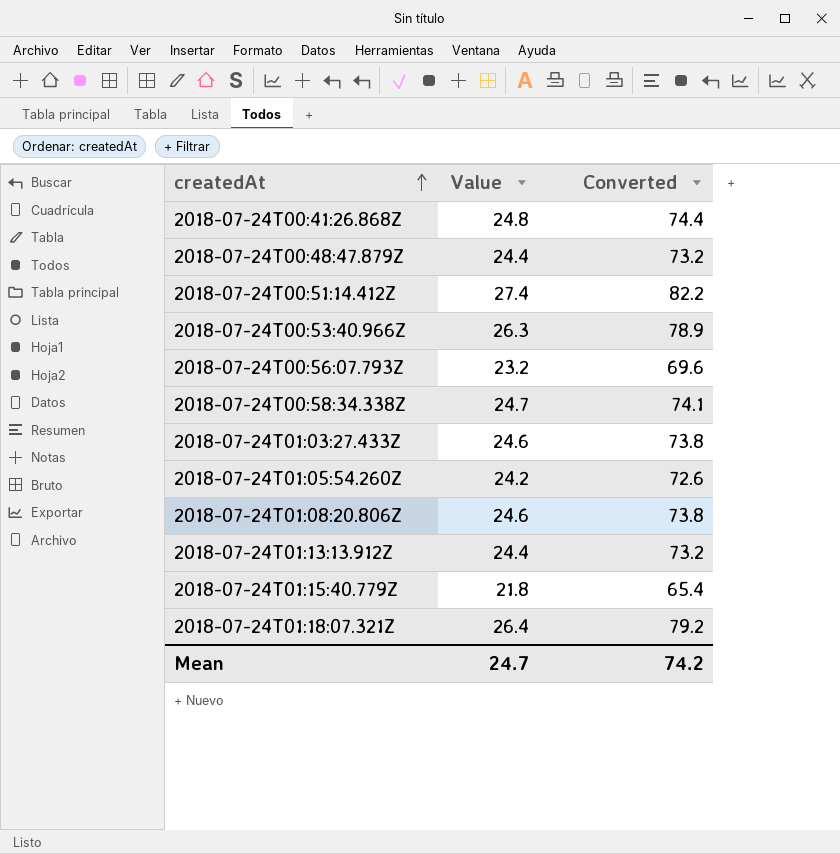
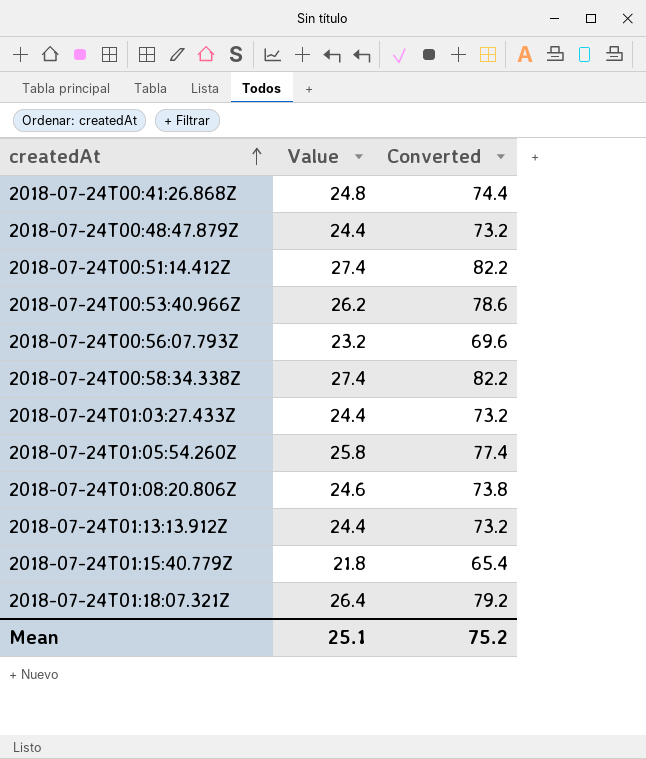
2018-07-24T00:53:40.966Z | Value: 26.3 -> 26.2
2018-07-24T00:53:40.966Z | Converted: 78.9 -> 78.6
2018-07-24T00:58:34.338Z | Value: 24.7 -> 27.4
2018-07-24T00:58:34.338Z | Converted: 74.1 -> 82.2
2018-07-24T01:03:27.433Z | Value: 24.6 -> 24.4
2018-07-24T01:03:27.433Z | Converted: 73.8 -> 73.2
2018-07-24T01:05:54.260Z | Value: 24.2 -> 25.8
2018-07-24T01:05:54.260Z | Converted: 72.6 -> 77.4
Mean | Value: 24.7 -> 25.1
Mean | Converted: 74.2 -> 75.2

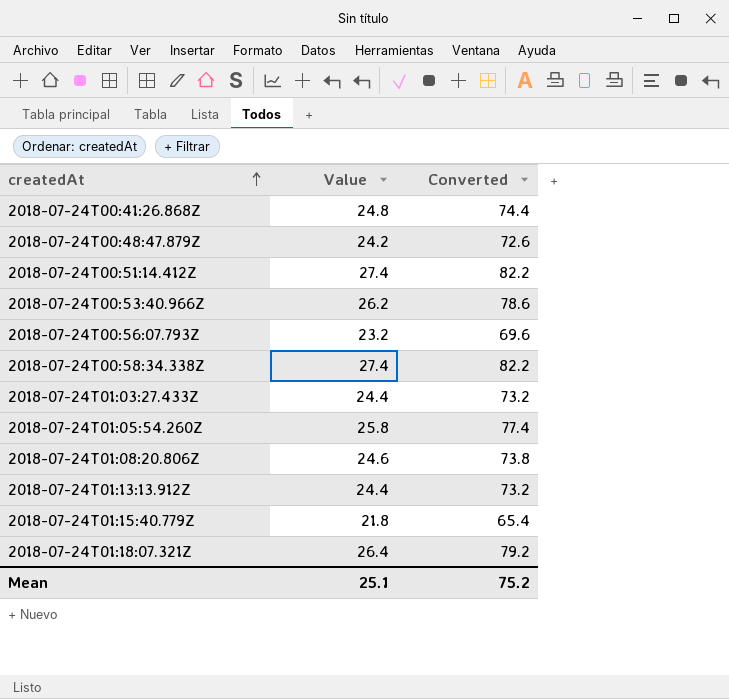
2018-07-24T00:48:47.879Z | Value: 24.4 -> 24.2
2018-07-24T00:48:47.879Z | Converted: 73.2 -> 72.6

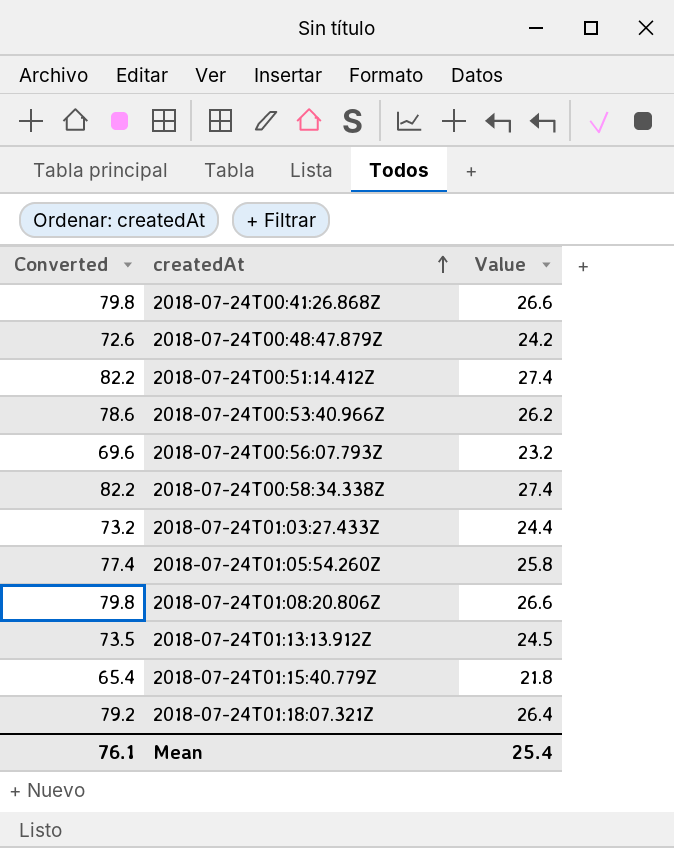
column Converted | position: 3 -> 1
2018-07-24T00:41:26.868Z | Converted: 74.4 -> 79.8
2018-07-24T00:41:26.868Z | Value: 24.8 -> 26.6
2018-07-24T01:08:20.806Z | Converted: 73.8 -> 79.8
2018-07-24T01:08:20.806Z | Value: 24.6 -> 26.6
2018-07-24T01:13:13.912Z | Converted: 73.2 -> 73.5
2018-07-24T01:13:13.912Z | Value: 24.4 -> 24.5
Mean | Converted: 75.2 -> 76.1
Mean | Value: 25.1 -> 25.4

